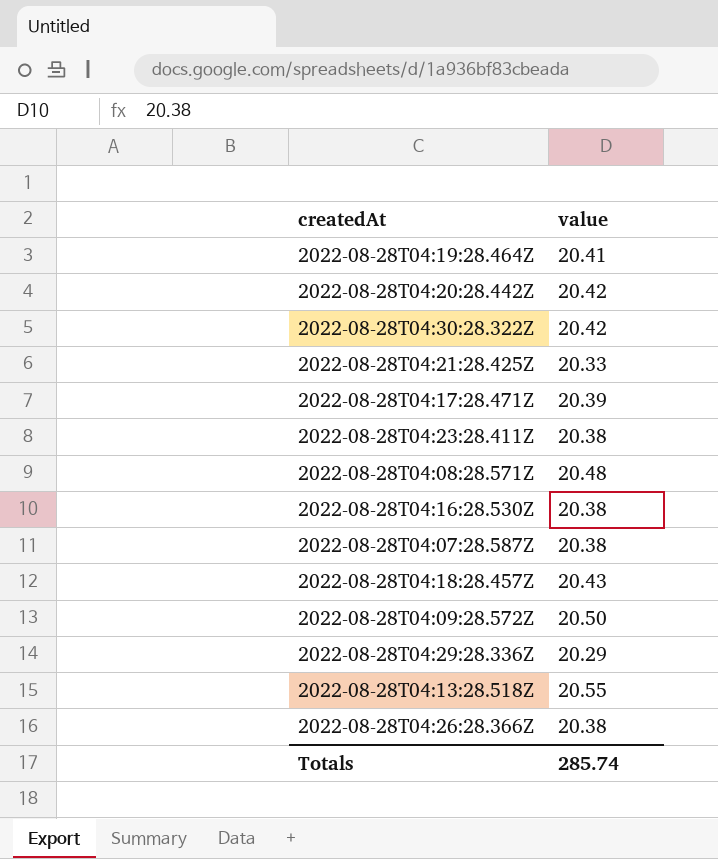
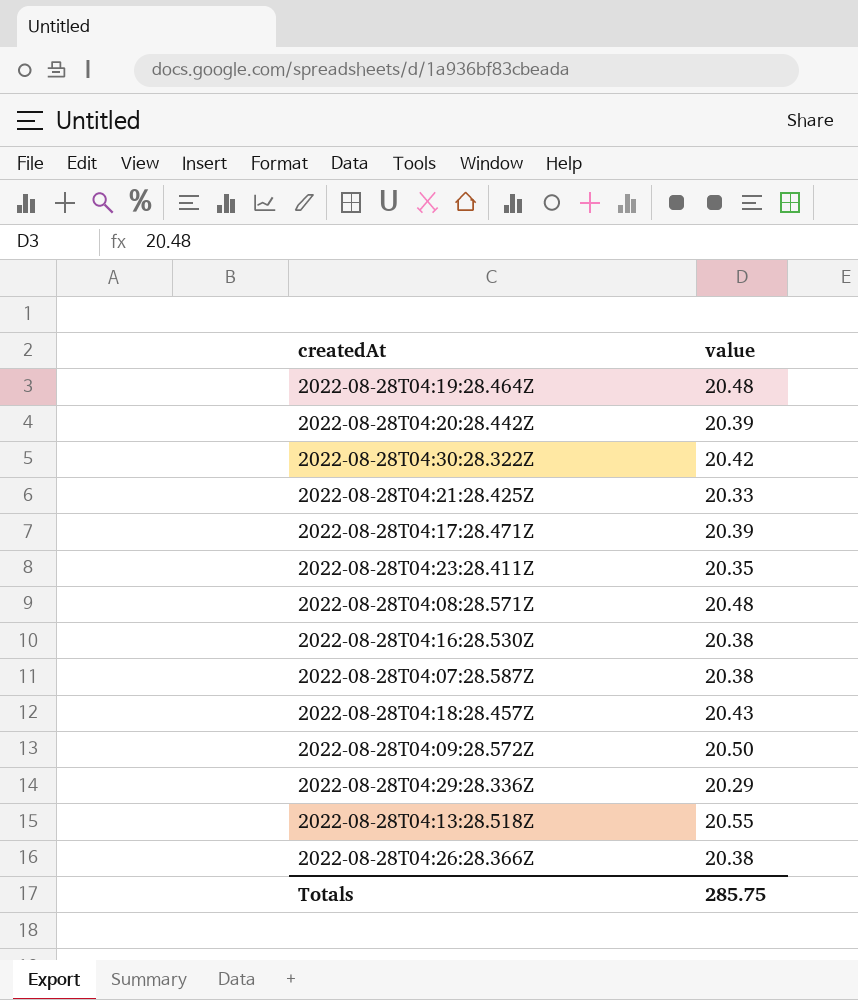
2022-08-28T04:19:28.464Z | value: 20.41 -> 20.48
2022-08-28T04:20:28.442Z | value: 20.42 -> 20.39
2022-08-28T04:23:28.411Z | value: 20.38 -> 20.35
Totals | value: 285.74 -> 285.75

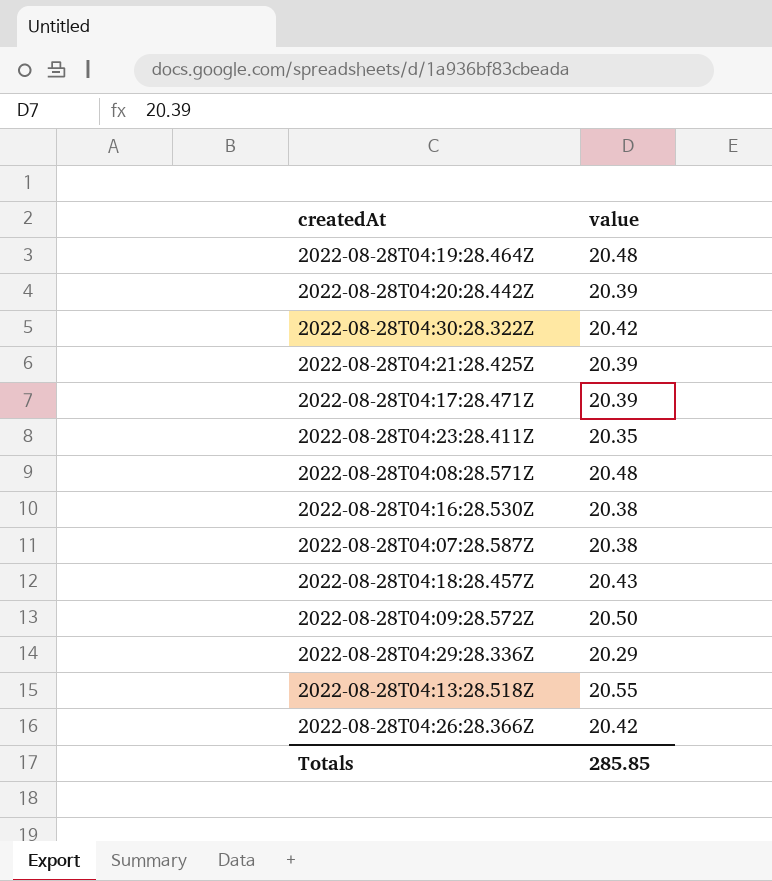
2022-08-28T04:21:28.425Z | value: 20.33 -> 20.39
2022-08-28T04:26:28.366Z | value: 20.38 -> 20.42
Totals | value: 285.75 -> 285.85

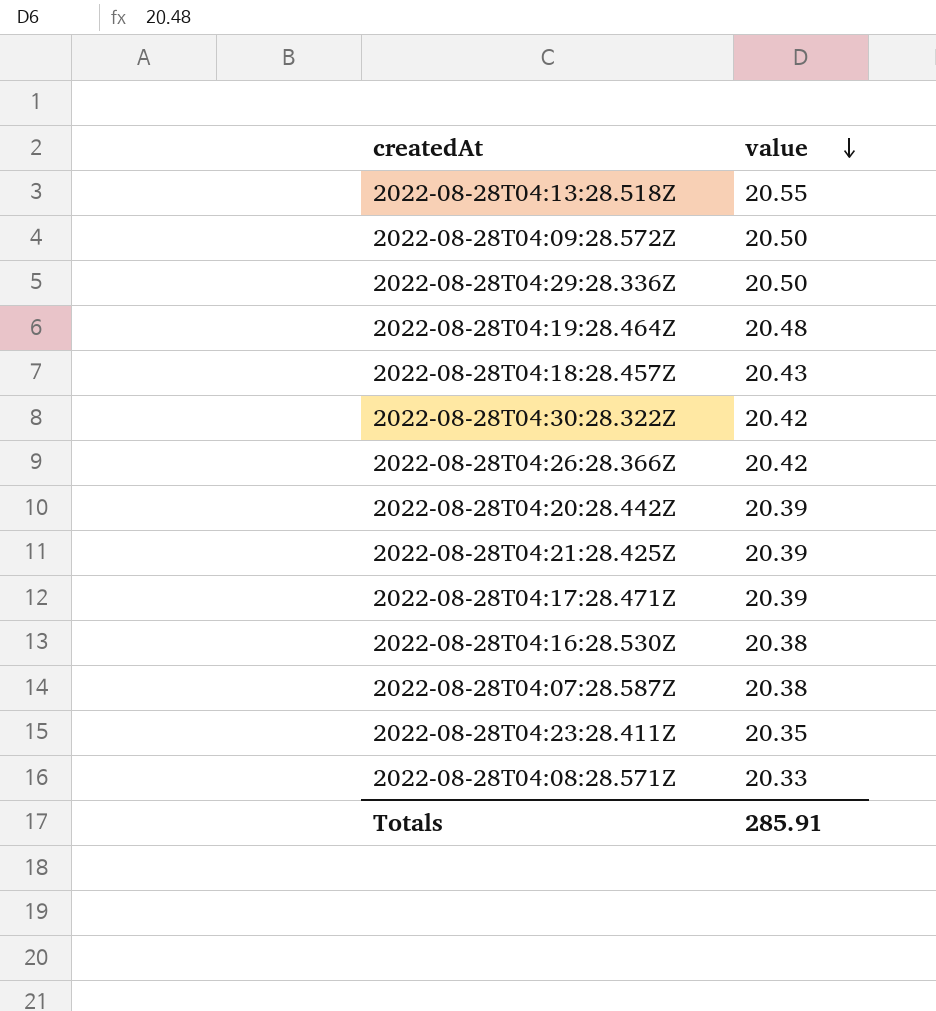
row order: none -> value descending
2022-08-28T04:29:28.336Z | value: 20.29 -> 20.50
2022-08-28T04:08:28.571Z | value: 20.48 -> 20.33
Totals | value: 285.85 -> 285.91

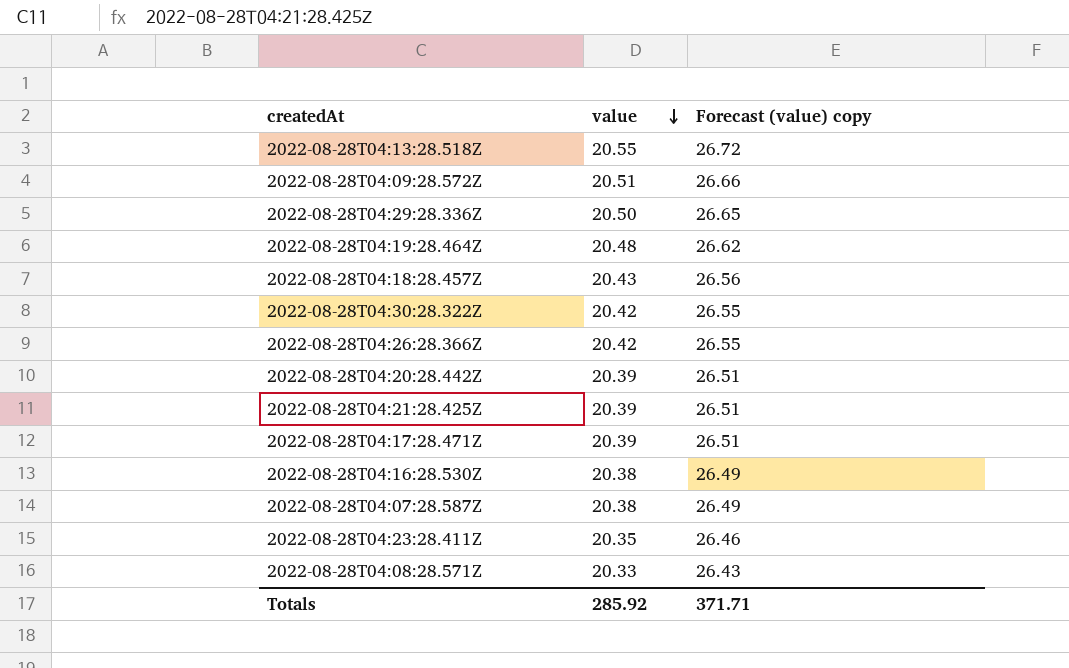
column Forecast (value) copy | formula: none -> [value] * 1.3
2022-08-28T04:09:28.572Z | value: 20.50 -> 20.51
Totals | value: 285.91 -> 285.92

